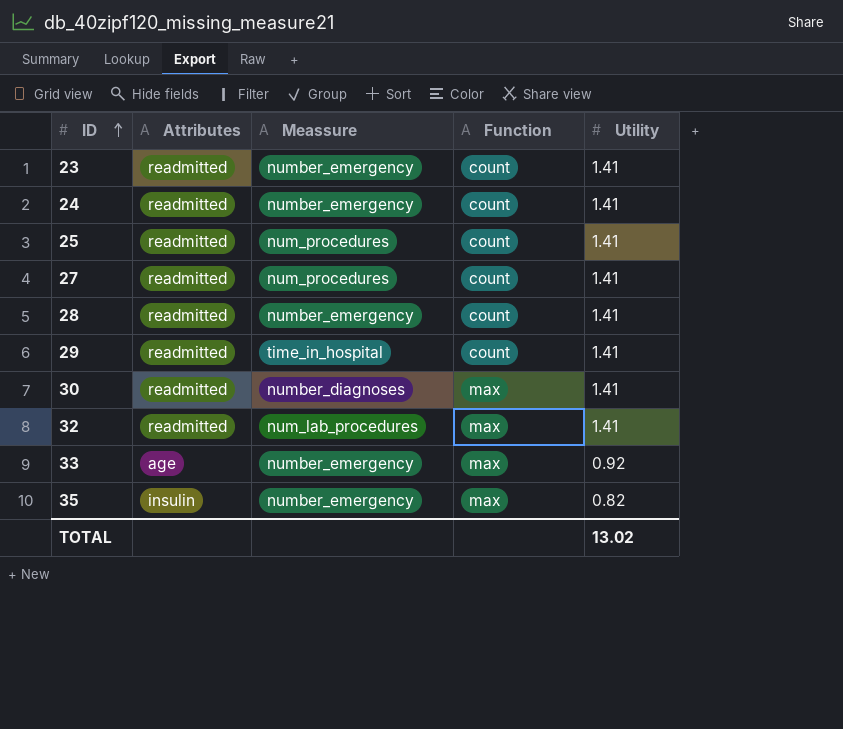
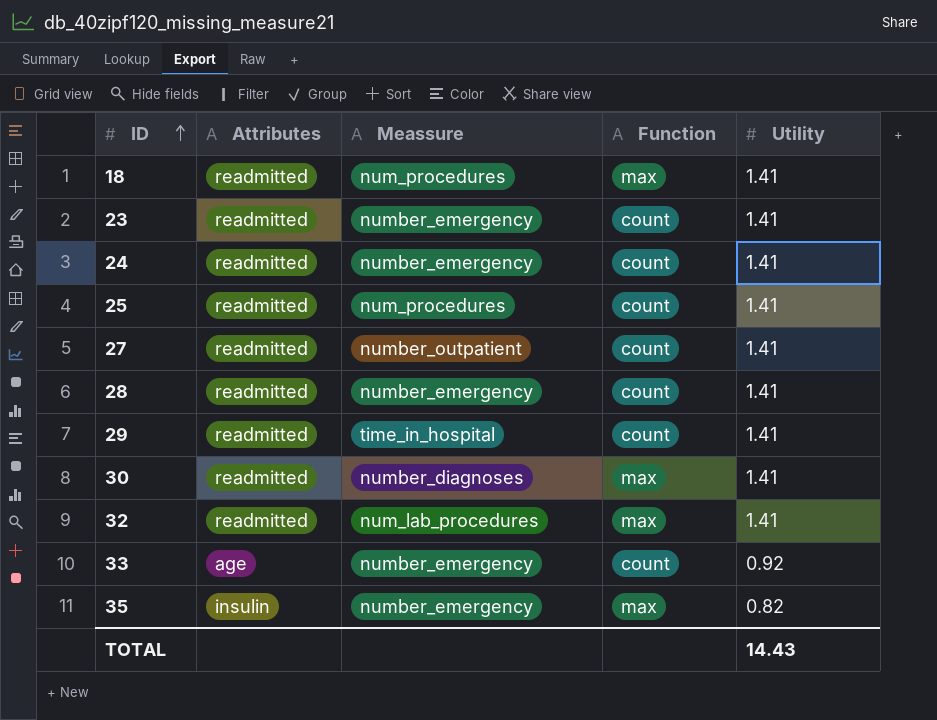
row 18: none -> readmitted | num_procedures | max | 1.41
27 | Meassure: num_procedures -> number_outpatient
33 | Function: max -> count
TOTAL | Utility: 13.02 -> 14.43

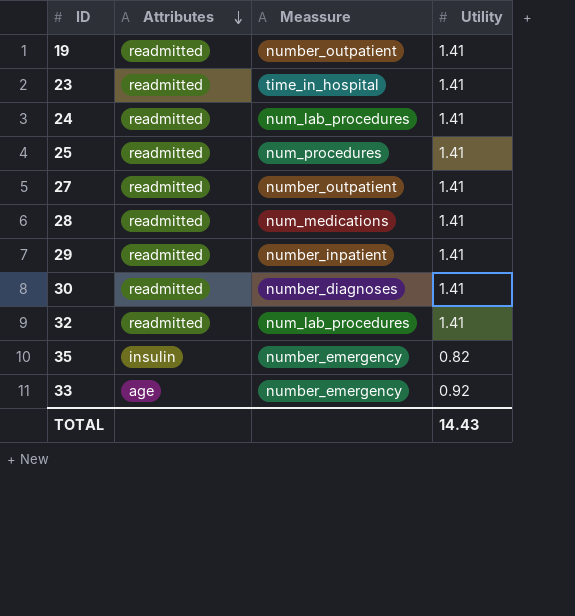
row order: ID ascending -> Attributes descending
column Function | position: 4 -> none
row 18: readmitted | num_procedures | max | 1.41 -> none
row 19: none -> readmitted | number_outpatient | 1.41
23 | Meassure: number_emergency -> time_in_hospital
24 | Meassure: number_emergency -> num_lab_procedures
28 | Meassure: number_emergency -> num_medications
29 | Meassure: time_in_hospital -> number_inpatient

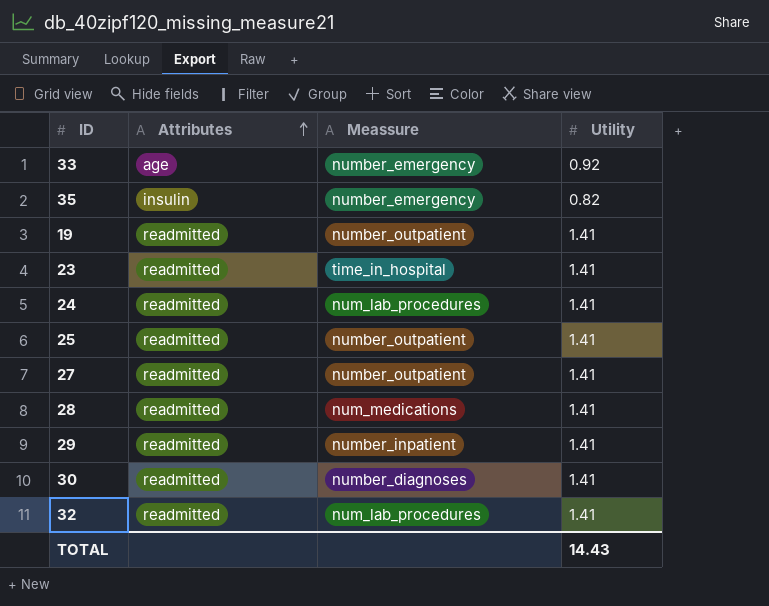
row order: Attributes descending -> Attributes ascending
25 | Meassure: num_procedures -> number_outpatient

